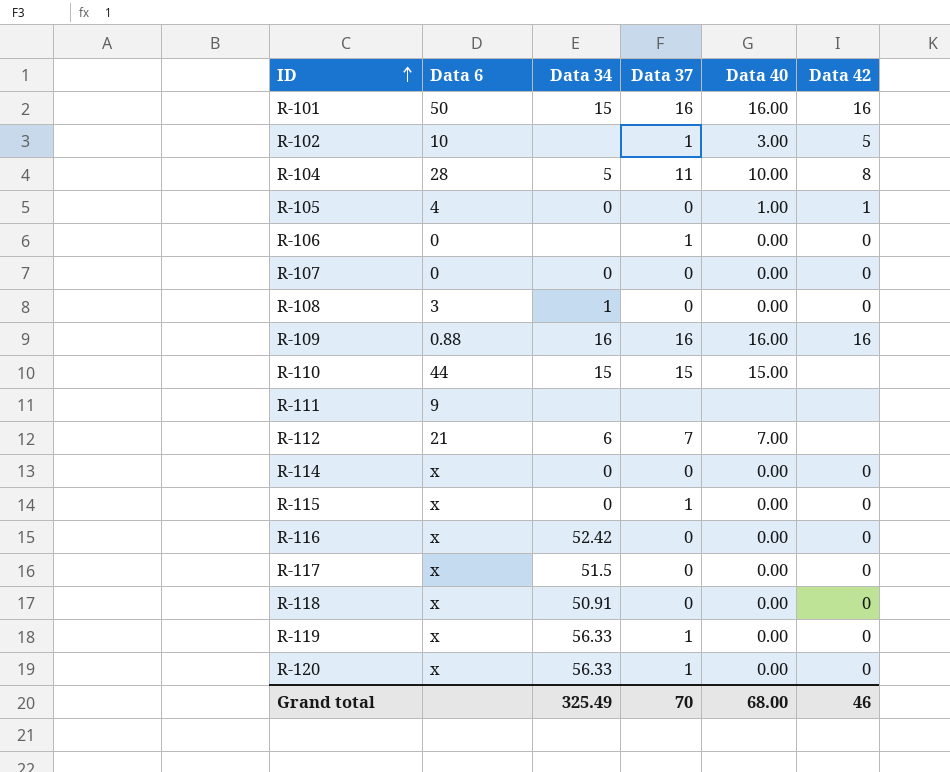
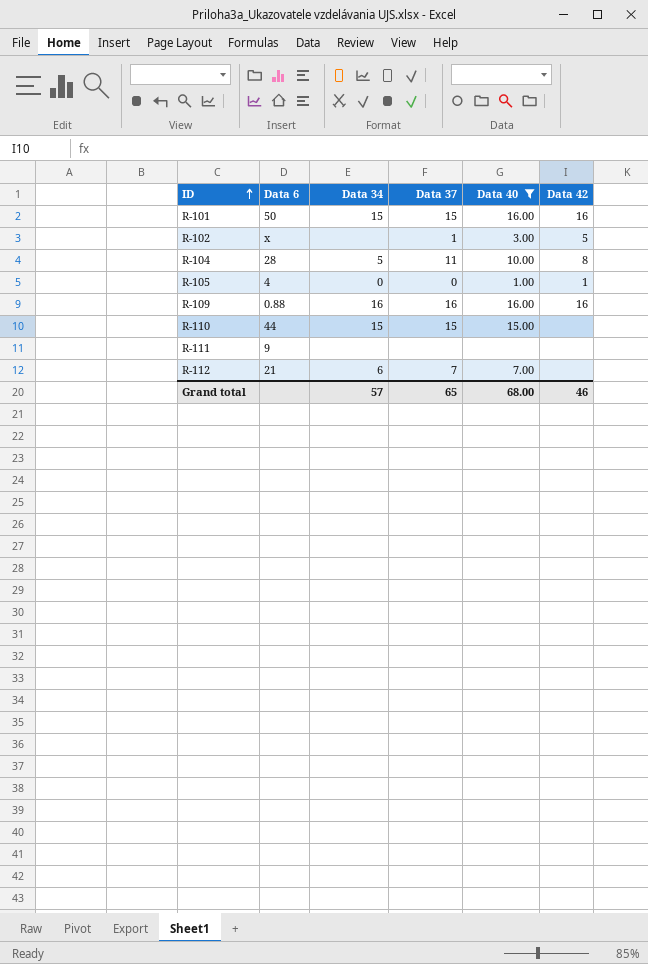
filter: none -> Data 40 != 0.00
R-101 | Data 37: 16 -> 15
R-102 | Data 6: 10 -> x
Grand total | Data 34: 325.49 -> 57
Grand total | Data 37: 70 -> 65

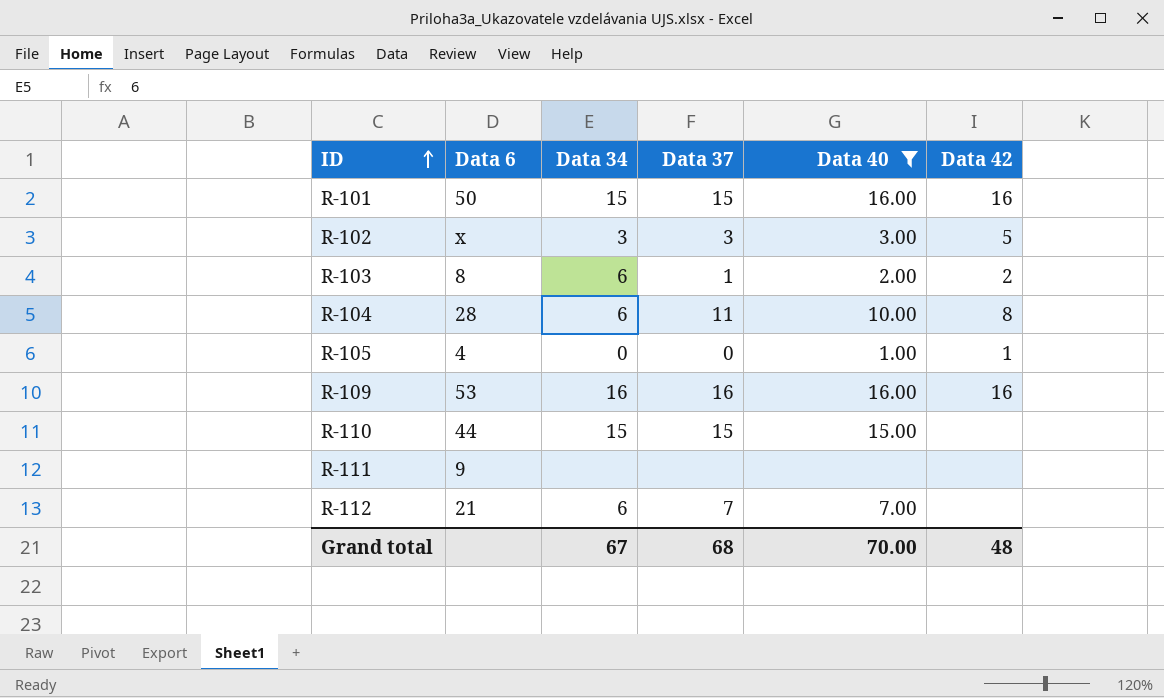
R-102 | Data 34: none -> 3
R-102 | Data 37: 1 -> 3
row R-103: none -> 8 | 6 | 1 | 2.00 | 2
R-104 | Data 34: 5 -> 6
R-109 | Data 6: 0.88 -> 53
Grand total | Data 34: 57 -> 67
Grand total | Data 37: 65 -> 68
Grand total | Data 40: 68.00 -> 70.00
Grand total | Data 42: 46 -> 48

